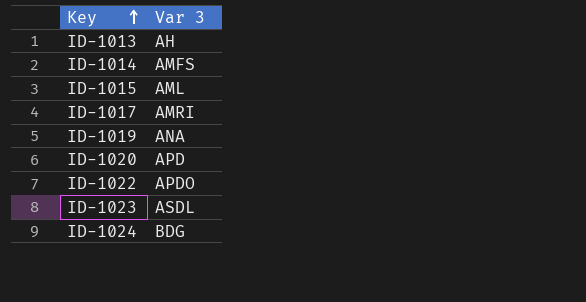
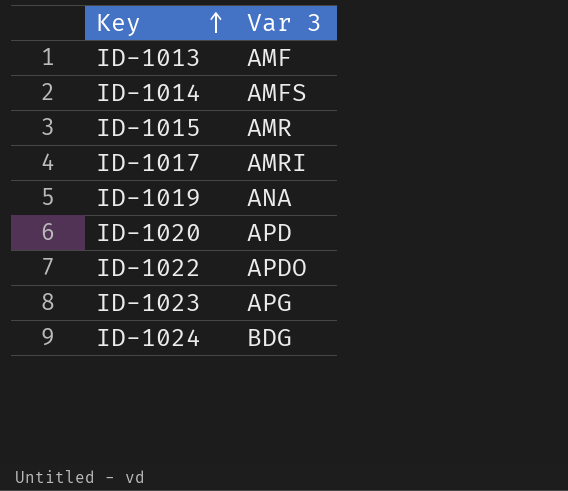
ID-1013 | Var 3: AH -> AMF
ID-1015 | Var 3: AML -> AMR
ID-1023 | Var 3: ASDL -> APG

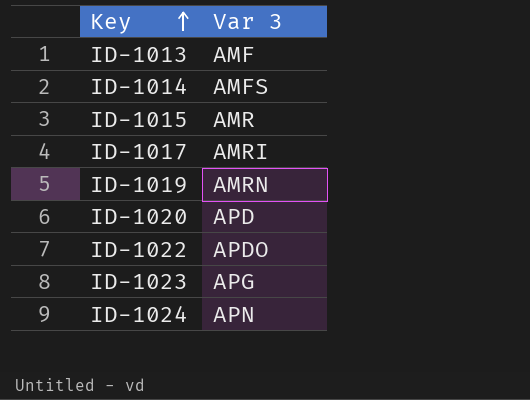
ID-1019 | Var 3: ANA -> AMRN
ID-1024 | Var 3: BDG -> APN

